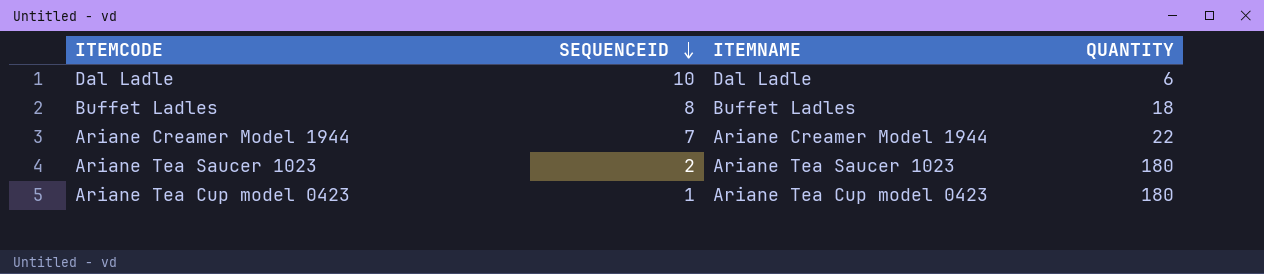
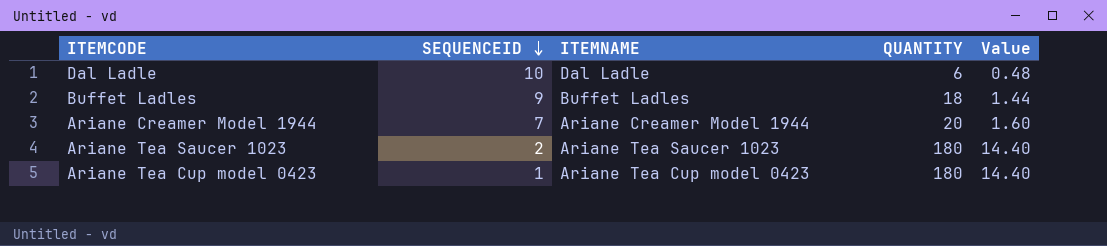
column Value | formula: none -> [QUANTITY] * 0.08
Buffet Ladles | SEQUENCEID: 8 -> 9
Ariane Creamer Model 1944 | QUANTITY: 22 -> 20

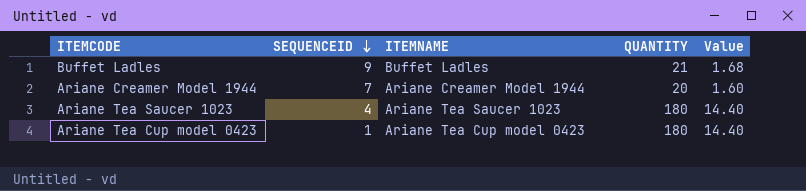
row Dal Ladle: 10 | Dal Ladle | 6 | 0.48 -> none
Buffet Ladles | QUANTITY: 18 -> 21
Buffet Ladles | Value: 1.44 -> 1.68
Ariane Tea Saucer 1023 | SEQUENCEID: 2 -> 4

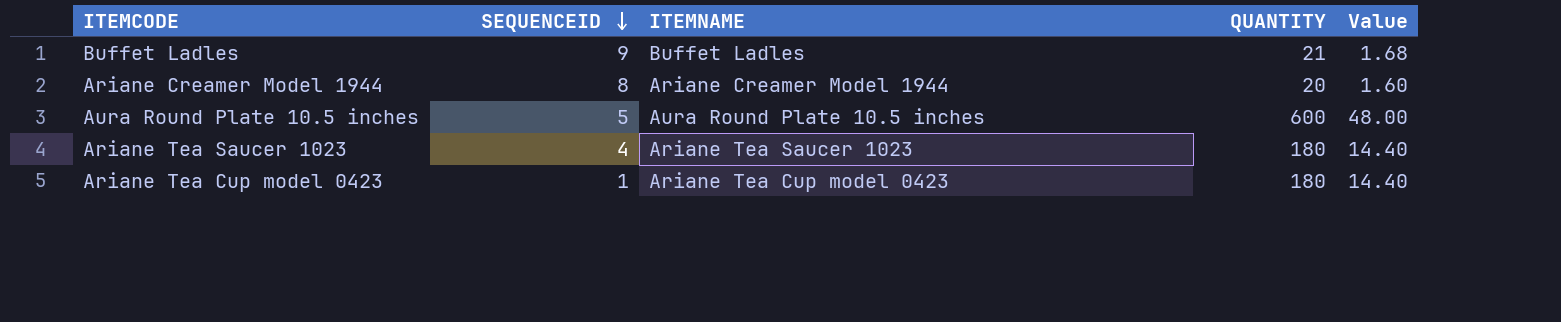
Ariane Creamer Model 1944 | SEQUENCEID: 7 -> 8
row Aura Round Plate 10.5 inches: none -> 5 | Aura Round Plate 10.5 inches | 600 | 48.00

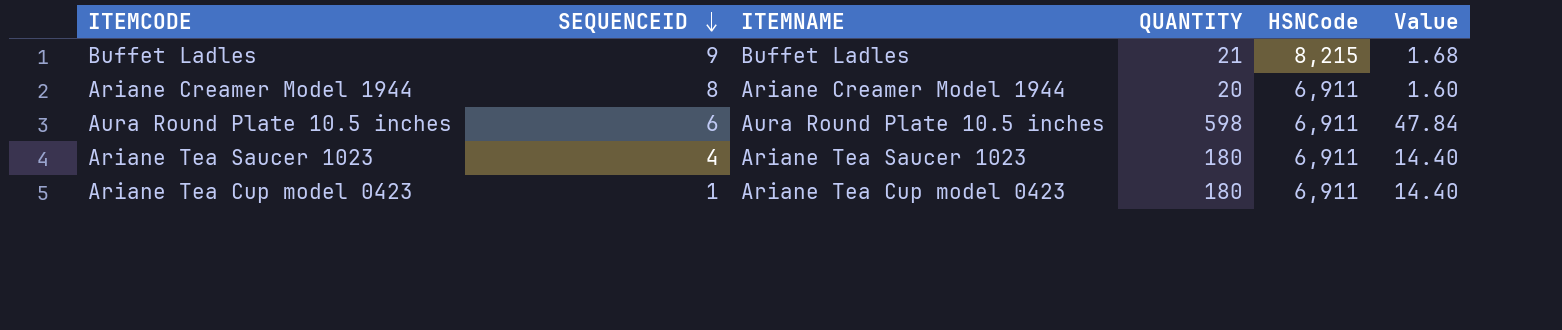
column HSNCode | position: none -> 5
Aura Round Plate 10.5 inches | SEQUENCEID: 5 -> 6
Aura Round Plate 10.5 inches | QUANTITY: 600 -> 598
Aura Round Plate 10.5 inches | Value: 48.00 -> 47.84

